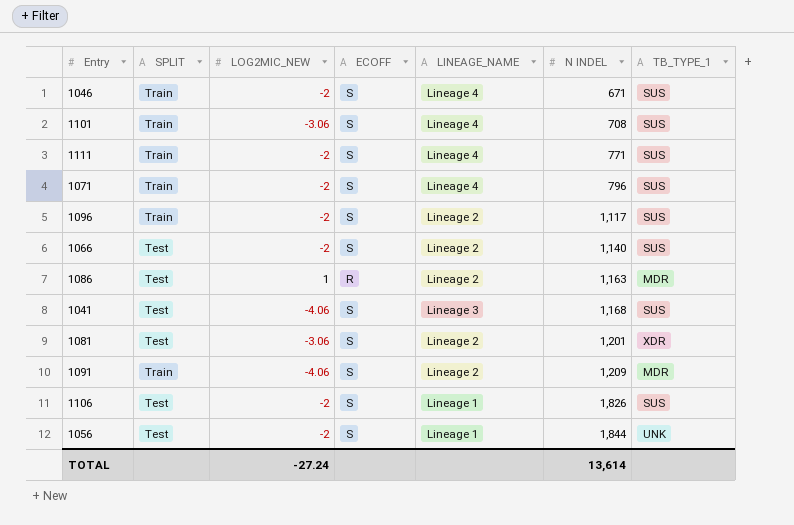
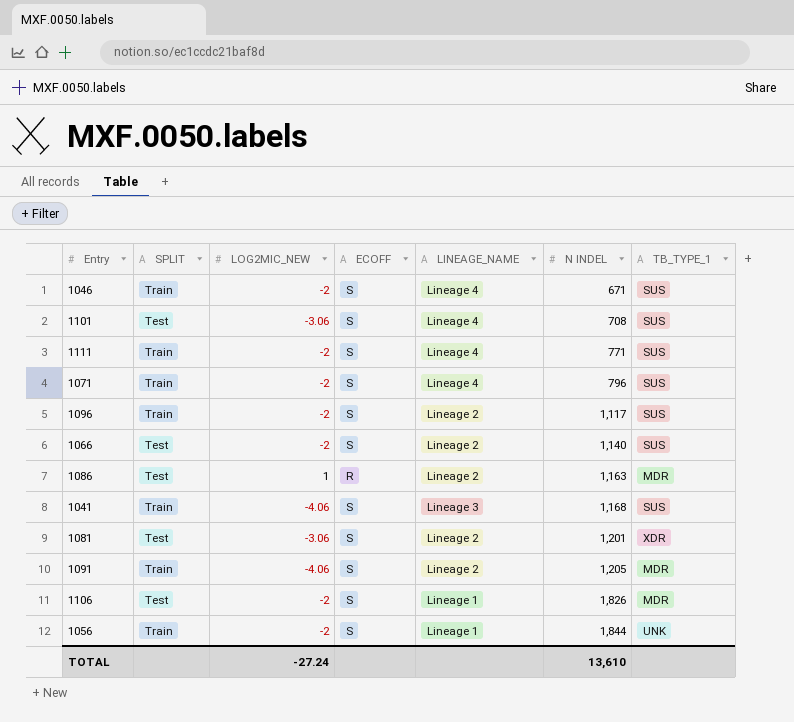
1101 | SPLIT: Train -> Test
1041 | SPLIT: Test -> Train
1091 | N INDEL: 1,209 -> 1,205
1106 | TB_TYPE_1: SUS -> MDR
1056 | SPLIT: Test -> Train
TOTAL | N INDEL: 13,614 -> 13,610

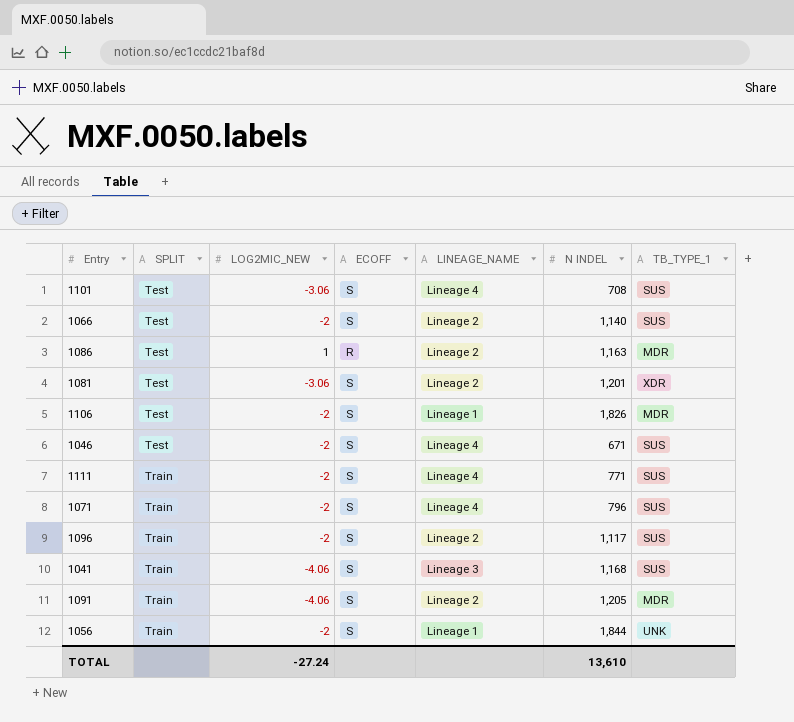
row order: N INDEL ascending -> SPLIT ascending
1046 | SPLIT: Train -> Test

